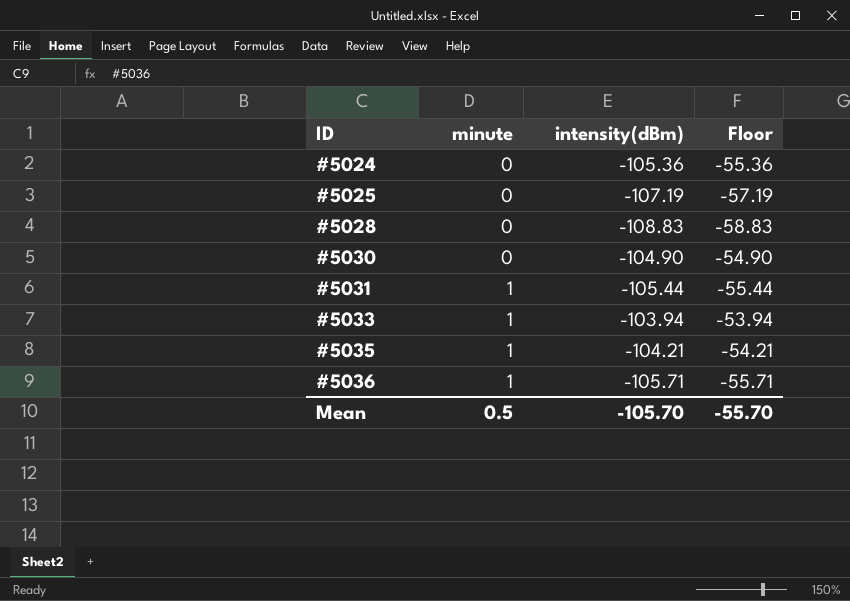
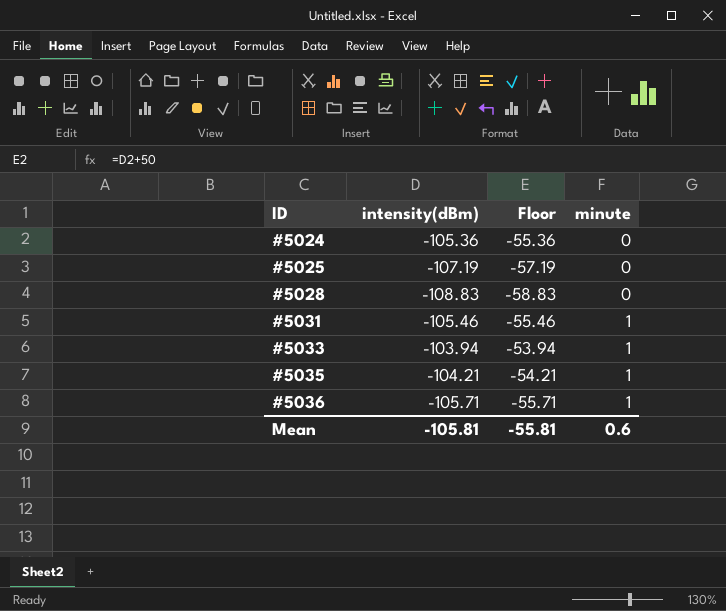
column minute | position: 2 -> 4
row #5030: 0 | -104.90 | -54.90 -> none
#5031 | intensity(dBm): -105.44 -> -105.46
#5031 | Floor: -55.44 -> -55.46
Mean | intensity(dBm): -105.70 -> -105.81
Mean | Floor: -55.70 -> -55.81
Mean | minute: 0.5 -> 0.6

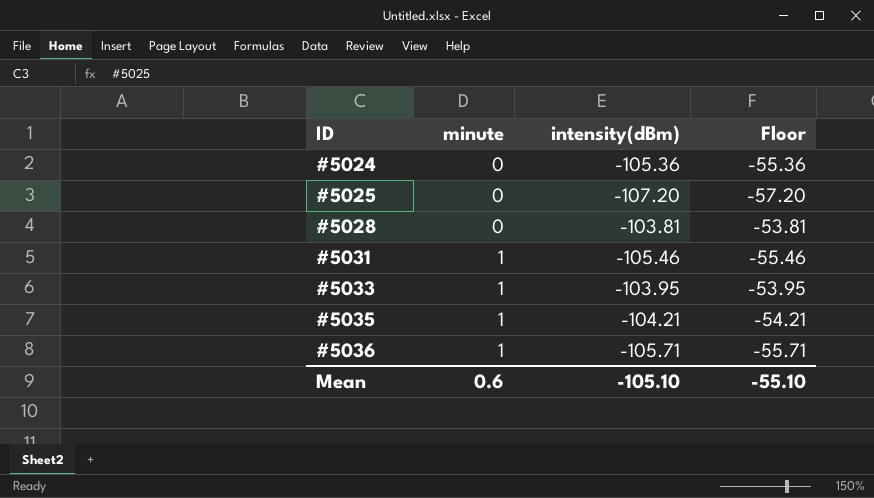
column minute | position: 4 -> 2
#5025 | intensity(dBm): -107.19 -> -107.20
#5025 | Floor: -57.19 -> -57.20
#5028 | intensity(dBm): -108.83 -> -103.81
#5028 | Floor: -58.83 -> -53.81
#5033 | intensity(dBm): -103.94 -> -103.95
#5033 | Floor: -53.94 -> -53.95
Mean | intensity(dBm): -105.81 -> -105.10
Mean | Floor: -55.81 -> -55.10

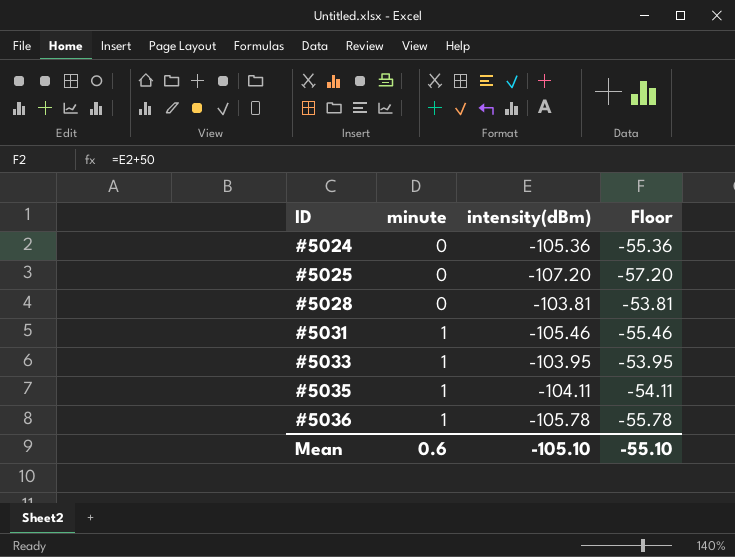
#5035 | intensity(dBm): -104.21 -> -104.11
#5035 | Floor: -54.21 -> -54.11
#5036 | intensity(dBm): -105.71 -> -105.78
#5036 | Floor: -55.71 -> -55.78

